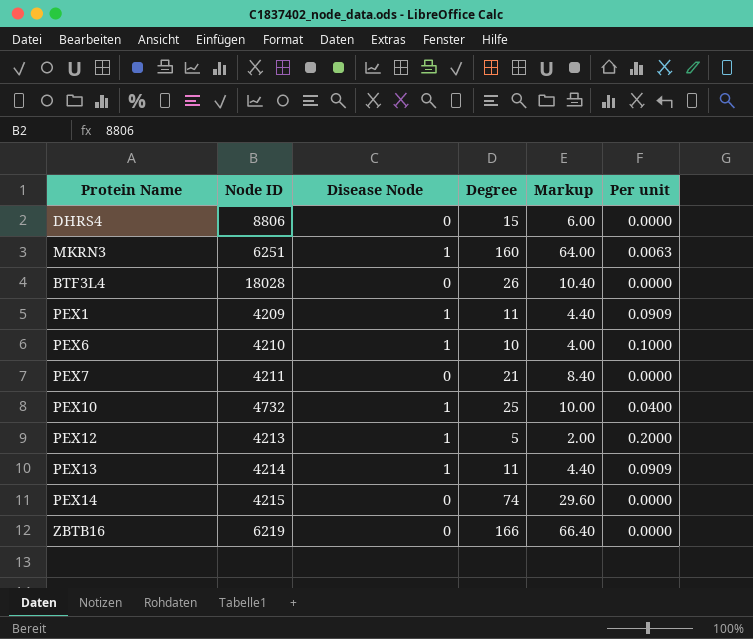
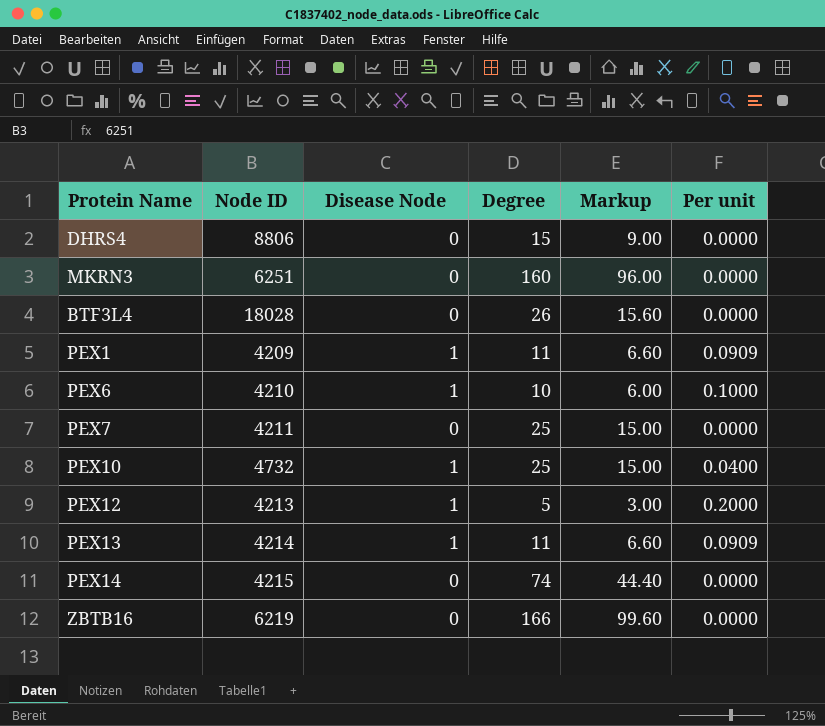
column Markup | formula: [Degree] * 0.4 -> [Degree] * 0.6
MKRN3 | Disease Node: 1 -> 0
MKRN3 | Per unit: 0.0063 -> 0.0000
PEX7 | Degree: 21 -> 25

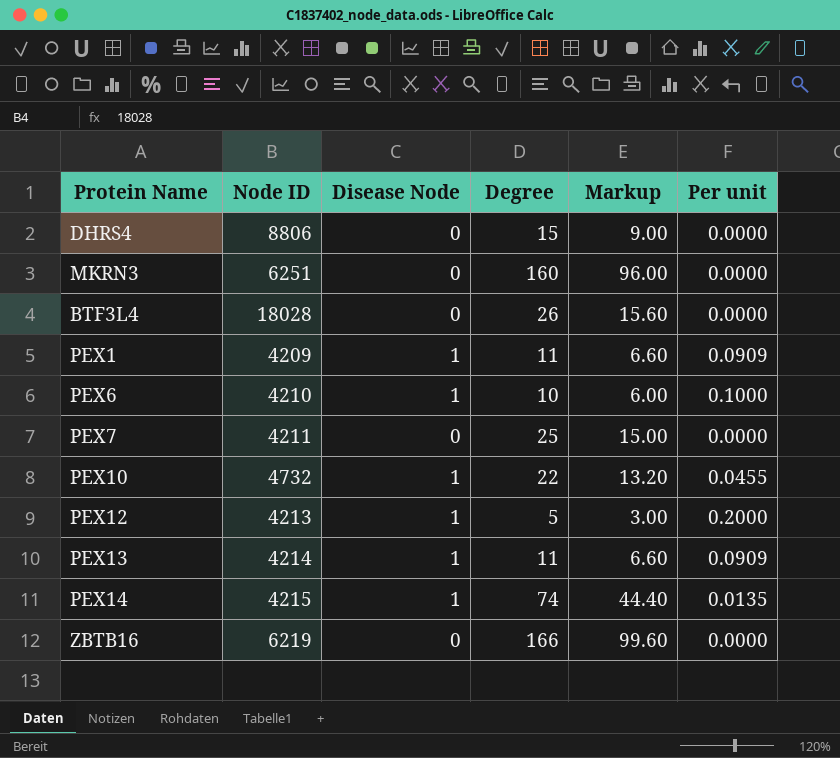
PEX10 | Degree: 25 -> 22
PEX10 | Markup: 15.00 -> 13.20
PEX10 | Per unit: 0.0400 -> 0.0455
PEX14 | Disease Node: 0 -> 1
PEX14 | Per unit: 0.0000 -> 0.0135

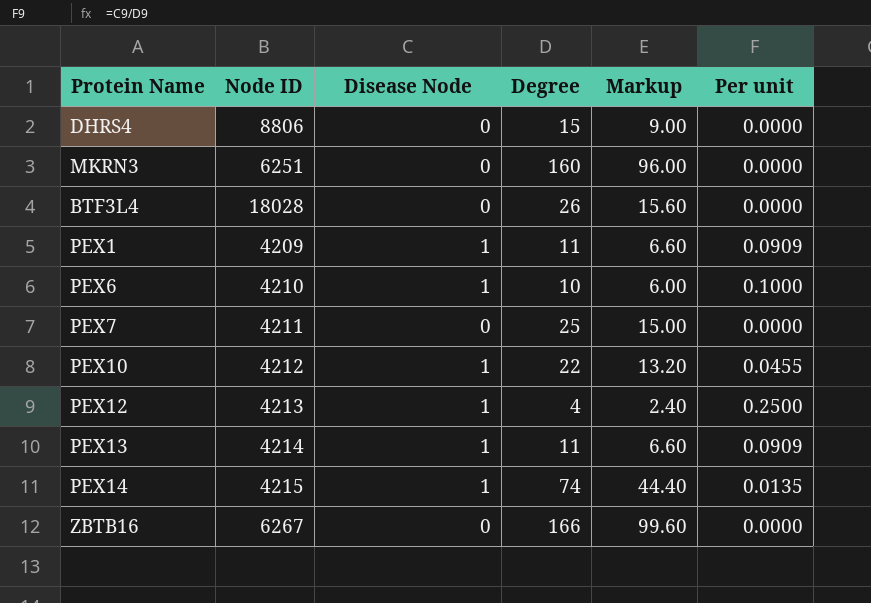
PEX10 | Node ID: 4732 -> 4212
PEX12 | Degree: 5 -> 4
PEX12 | Markup: 3.00 -> 2.40
PEX12 | Per unit: 0.2000 -> 0.2500
ZBTB16 | Node ID: 6219 -> 6267

